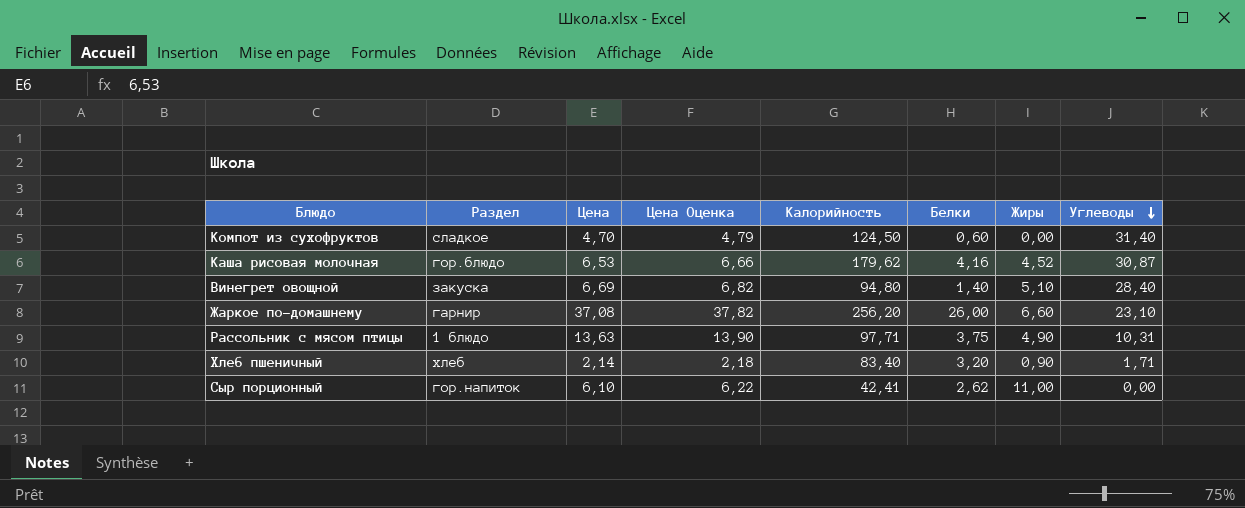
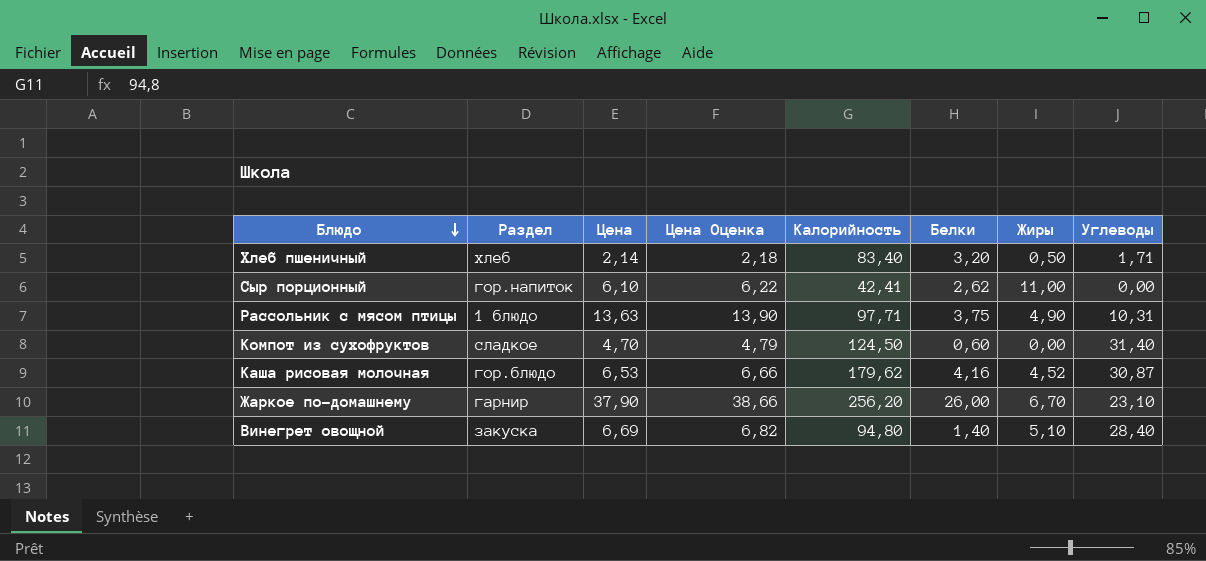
row order: Углеводы descending -> Блюдо descending
Хлеб пшеничный | Жиры: 0,90 -> 0,50
Жаркое по-домашнему | Цена: 37,08 -> 37,90
Жаркое по-домашнему | Цена Оценка: 37,82 -> 38,66
Жаркое по-домашнему | Жиры: 6,60 -> 6,70

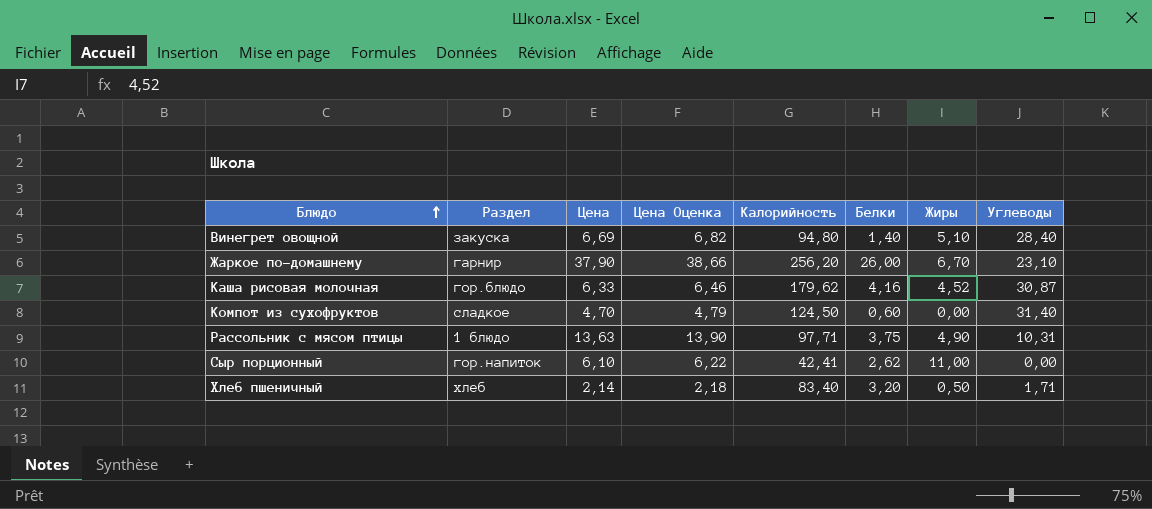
row order: Блюдо descending -> Блюдо ascending
Каша рисовая молочная | Цена: 6,53 -> 6,33
Каша рисовая молочная | Цена Оценка: 6,66 -> 6,46

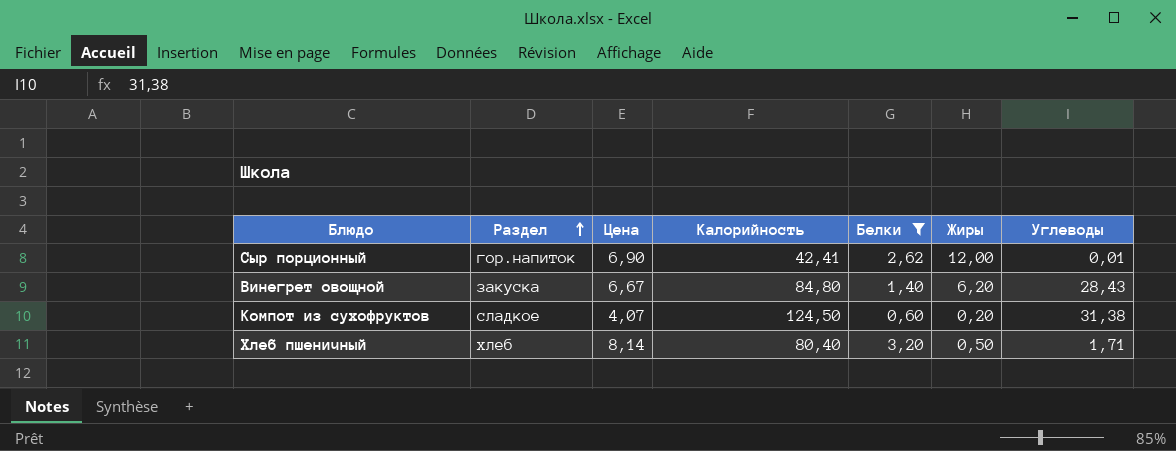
filter: none -> Белки <= 3,20
row order: Блюдо ascending -> Раздел ascending
column Цена Оценка | formula: [Цена] * 1,02 -> none
Сыр порционный | Цена: 6,10 -> 6,90
Сыр порционный | Жиры: 11,00 -> 12,00
Сыр порционный | Углеводы: 0,00 -> 0,01
Винегрет овощной | Цена: 6,69 -> 6,67
Винегрет овощной | Калорийность: 94,80 -> 84,80
Винегрет овощной | Жиры: 5,10 -> 6,20
Винегрет овощной | Углеводы: 28,40 -> 28,43
Компот из сухофруктов | Цена: 4,70 -> 4,07
Компот из сухофруктов | Жиры: 0,00 -> 0,20
Компот из сухофруктов | Углеводы: 31,40 -> 31,38
Хлеб пшеничный | Цена: 2,14 -> 8,14
Хлеб пшеничный | Калорийность: 83,40 -> 80,40

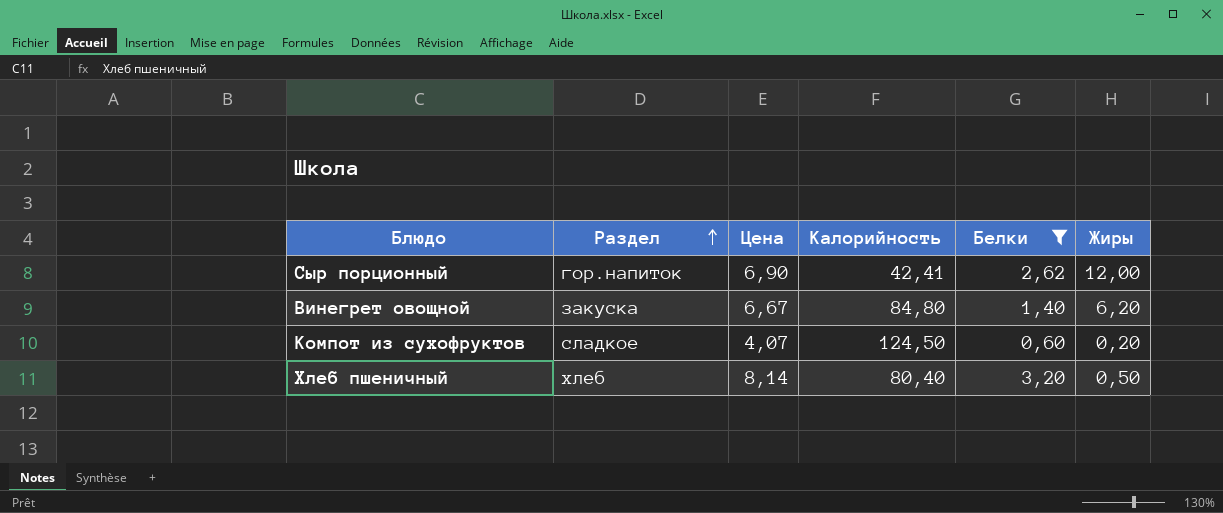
column Углеводы | position: 7 -> none

